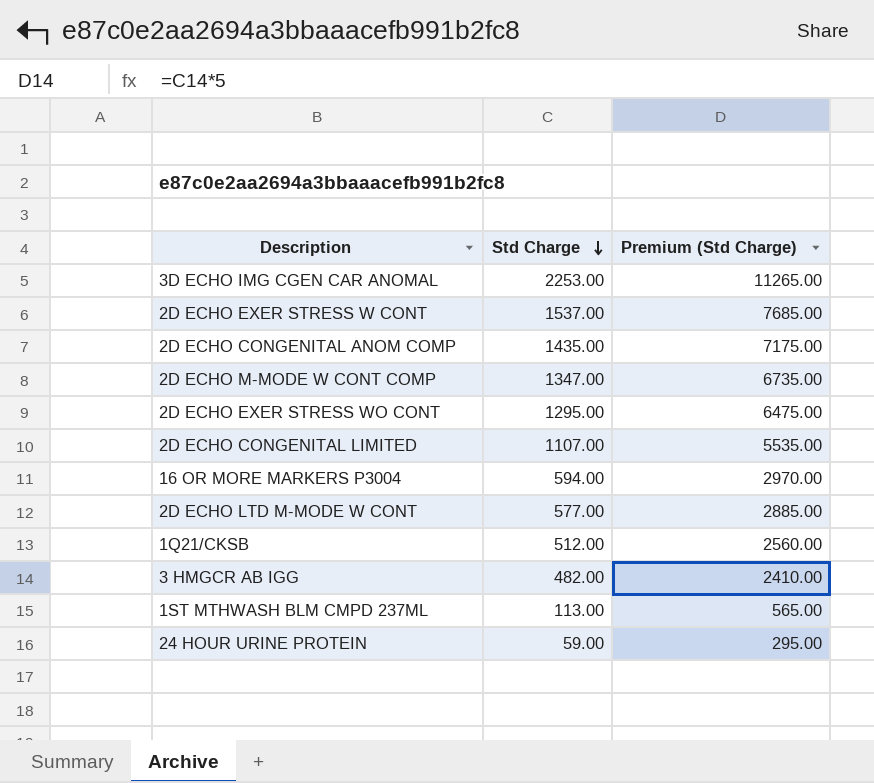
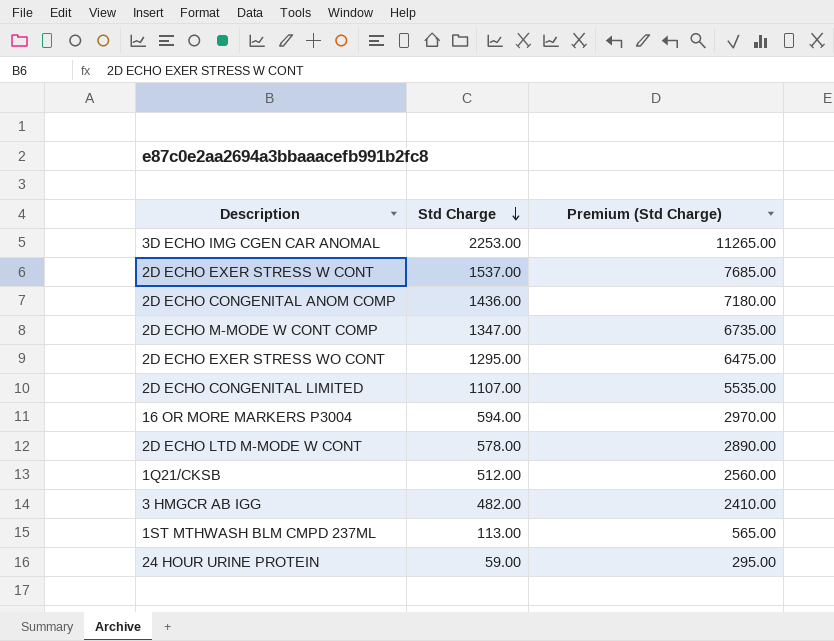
2D ECHO CONGENITAL ANOM COMP | Std Charge: 1435.00 -> 1436.00
2D ECHO CONGENITAL ANOM COMP | Premium (Std Charge): 7175.00 -> 7180.00
2D ECHO LTD M-MODE W CONT | Std Charge: 577.00 -> 578.00
2D ECHO LTD M-MODE W CONT | Premium (Std Charge): 2885.00 -> 2890.00

